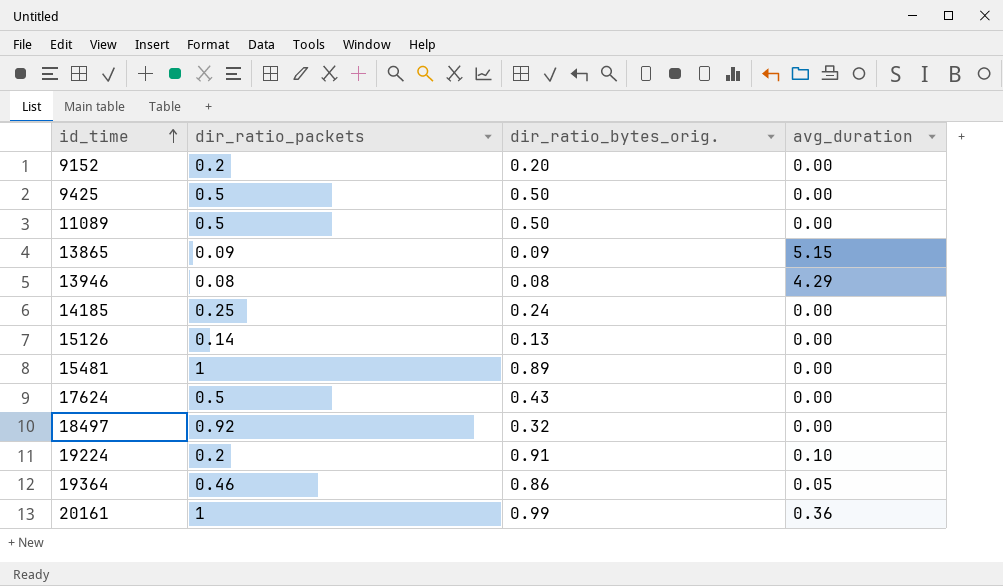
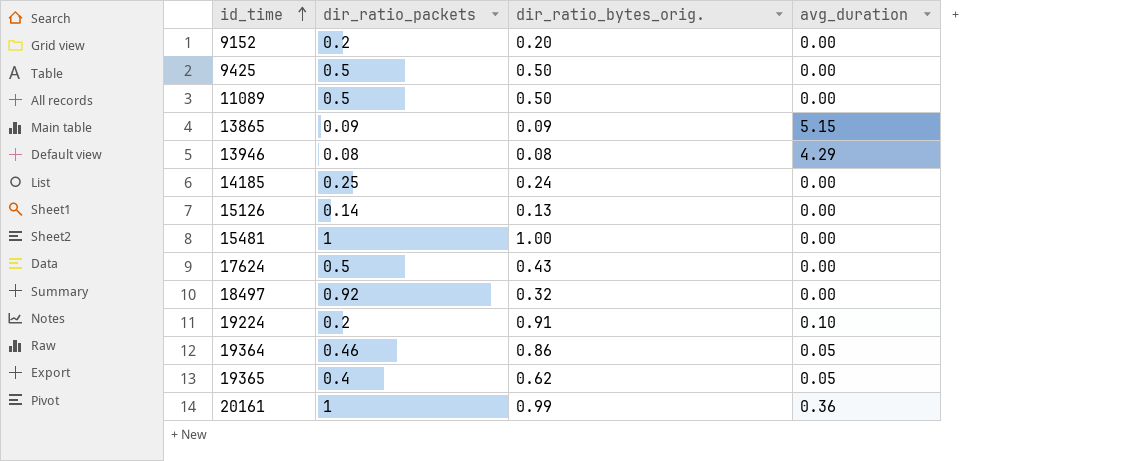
15481 | dir_ratio_bytes_orig.: 0.89 -> 1.00
row 19365: none -> 0.4 | 0.62 | 0.05

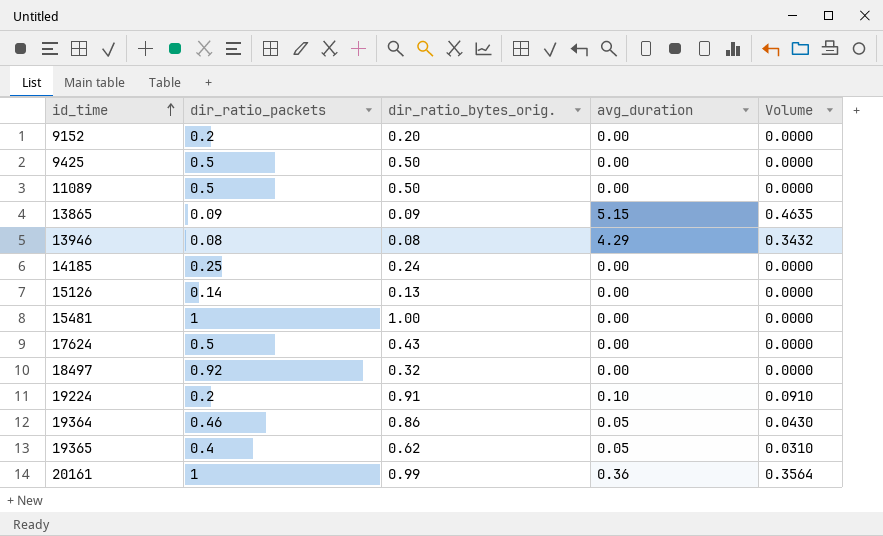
column Volume | formula: none -> [dir_ratio_bytes_orig.] * [avg_duration]

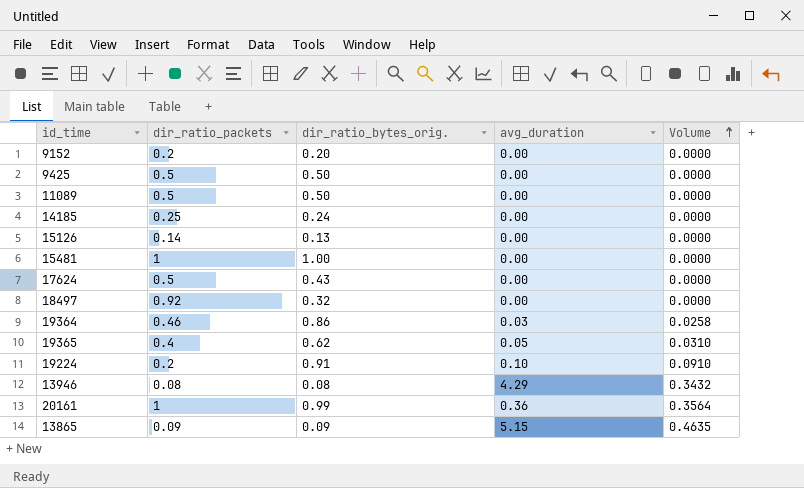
row order: id_time ascending -> Volume ascending
19364 | avg_duration: 0.05 -> 0.03
19364 | Volume: 0.0430 -> 0.0258

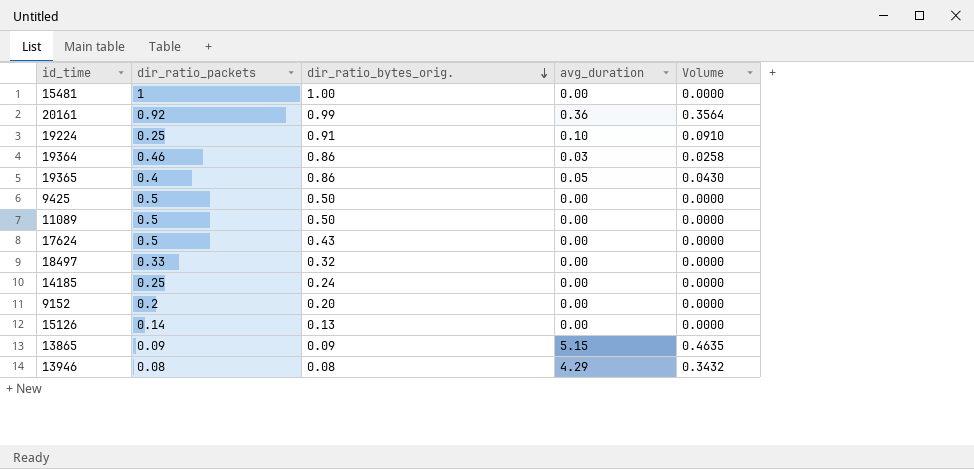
row order: Volume ascending -> dir_ratio_bytes_orig. descending
20161 | dir_ratio_packets: 1 -> 0.92
19224 | dir_ratio_packets: 0.2 -> 0.25
19365 | dir_ratio_bytes_orig.: 0.62 -> 0.86
19365 | Volume: 0.0310 -> 0.0430
18497 | dir_ratio_packets: 0.92 -> 0.33

